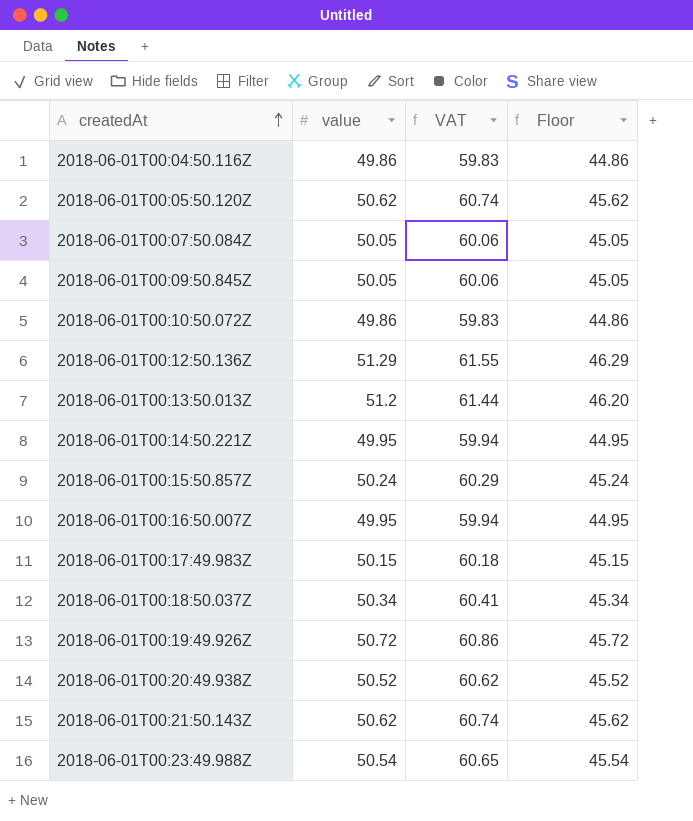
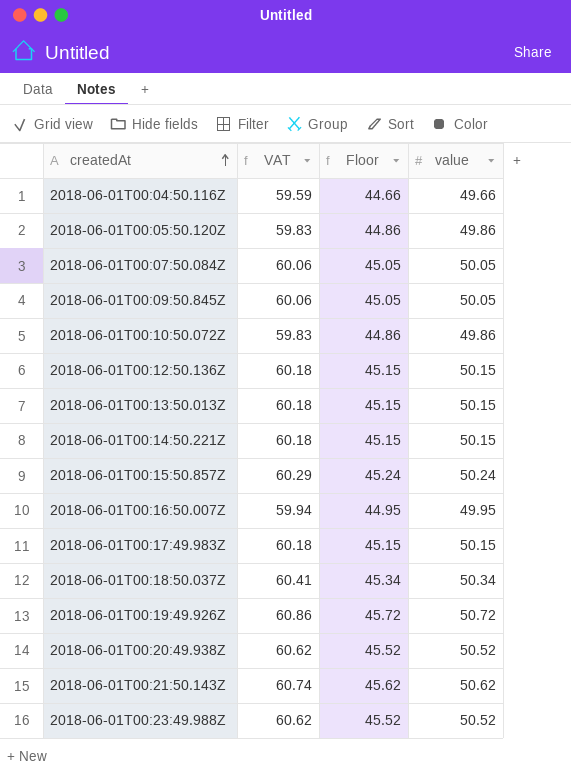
column value | position: 2 -> 4
2018-06-01T00:04:50.116Z | VAT: 59.83 -> 59.59
2018-06-01T00:04:50.116Z | Floor: 44.86 -> 44.66
2018-06-01T00:04:50.116Z | value: 49.86 -> 49.66
2018-06-01T00:05:50.120Z | VAT: 60.74 -> 59.83
2018-06-01T00:05:50.120Z | Floor: 45.62 -> 44.86
2018-06-01T00:05:50.120Z | value: 50.62 -> 49.86
2018-06-01T00:12:50.136Z | VAT: 61.55 -> 60.18
2018-06-01T00:12:50.136Z | Floor: 46.29 -> 45.15
2018-06-01T00:12:50.136Z | value: 51.29 -> 50.15
2018-06-01T00:13:50.013Z | VAT: 61.44 -> 60.18
2018-06-01T00:13:50.013Z | Floor: 46.20 -> 45.15
2018-06-01T00:13:50.013Z | value: 51.2 -> 50.15
2018-06-01T00:14:50.221Z | VAT: 59.94 -> 60.18
2018-06-01T00:14:50.221Z | Floor: 44.95 -> 45.15
2018-06-01T00:14:50.221Z | value: 49.95 -> 50.15
2018-06-01T00:23:49.988Z | VAT: 60.65 -> 60.62
2018-06-01T00:23:49.988Z | Floor: 45.54 -> 45.52
2018-06-01T00:23:49.988Z | value: 50.54 -> 50.52

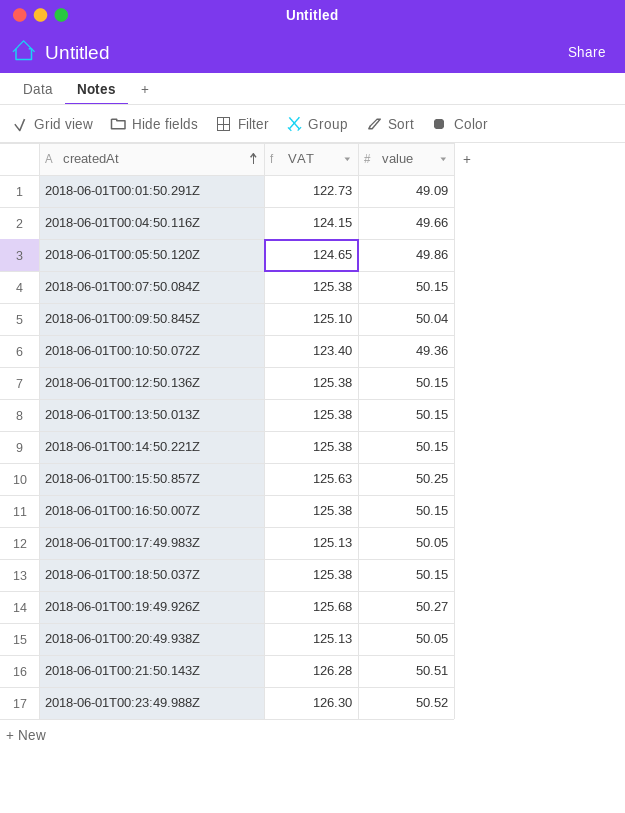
column Floor | formula: [value] - 5 -> none
column VAT | formula: [value] * 1.2 -> [value] * 2.5
row 2018-06-01T00:01:50.291Z: none -> 122.73 | 49.09
2018-06-01T00:07:50.084Z | value: 50.05 -> 50.15
2018-06-01T00:09:50.845Z | value: 50.05 -> 50.04
2018-06-01T00:10:50.072Z | value: 49.86 -> 49.36
2018-06-01T00:15:50.857Z | value: 50.24 -> 50.25
2018-06-01T00:16:50.007Z | value: 49.95 -> 50.15
2018-06-01T00:17:49.983Z | value: 50.15 -> 50.05
2018-06-01T00:18:50.037Z | value: 50.34 -> 50.15
2018-06-01T00:19:49.926Z | value: 50.72 -> 50.27
2018-06-01T00:20:49.938Z | value: 50.52 -> 50.05
2018-06-01T00:21:50.143Z | value: 50.62 -> 50.51

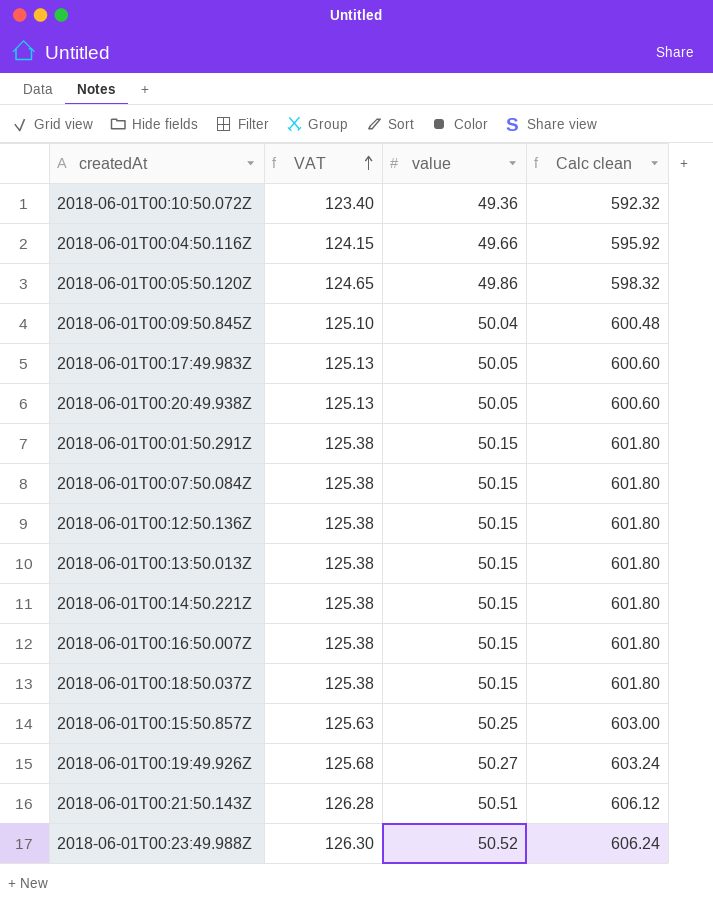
row order: createdAt ascending -> VAT ascending
column Calc clean | formula: none -> [value] * 12
2018-06-01T00:01:50.291Z | VAT: 122.73 -> 125.38
2018-06-01T00:01:50.291Z | value: 49.09 -> 50.15

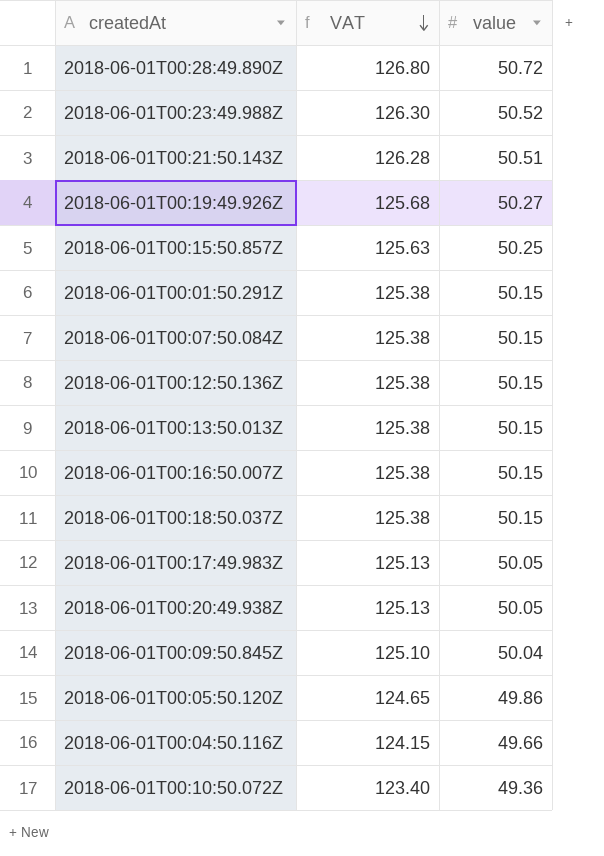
row order: VAT ascending -> VAT descending
column Calc clean | formula: [value] * 12 -> none
row 2018-06-01T00:14:50.221Z: 125.38 | 50.15 | 601.80 -> none
row 2018-06-01T00:28:49.890Z: none -> 126.80 | 50.72

